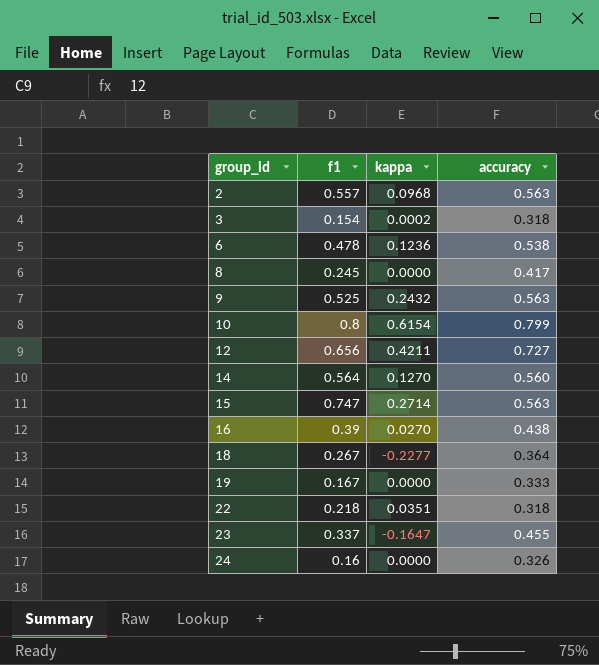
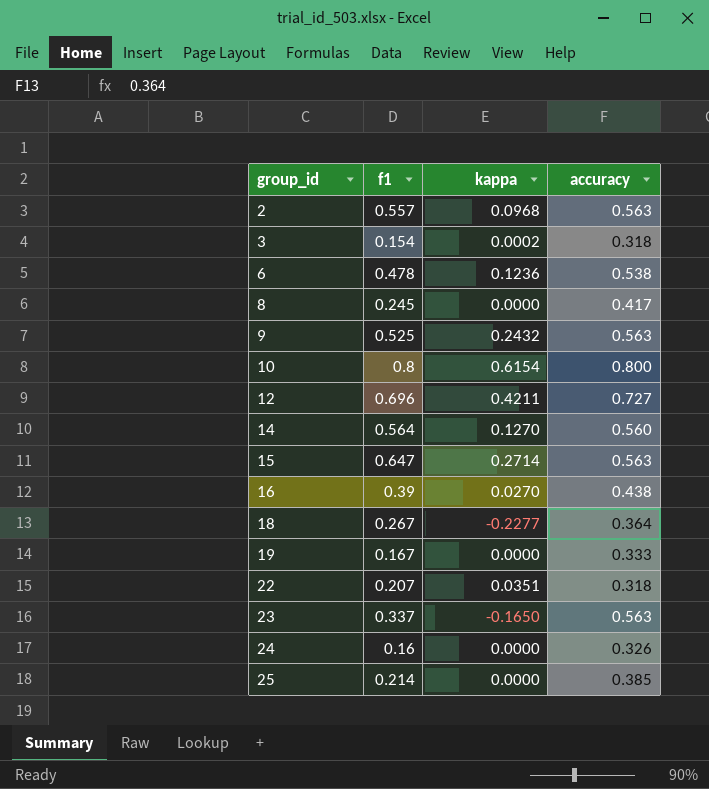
10 | accuracy: 0.799 -> 0.800
12 | f1: 0.656 -> 0.696
15 | f1: 0.747 -> 0.647
22 | f1: 0.218 -> 0.207
23 | kappa: -0.1647 -> -0.1650
23 | accuracy: 0.455 -> 0.563
row 25: none -> 0.214 | 0.0000 | 0.385

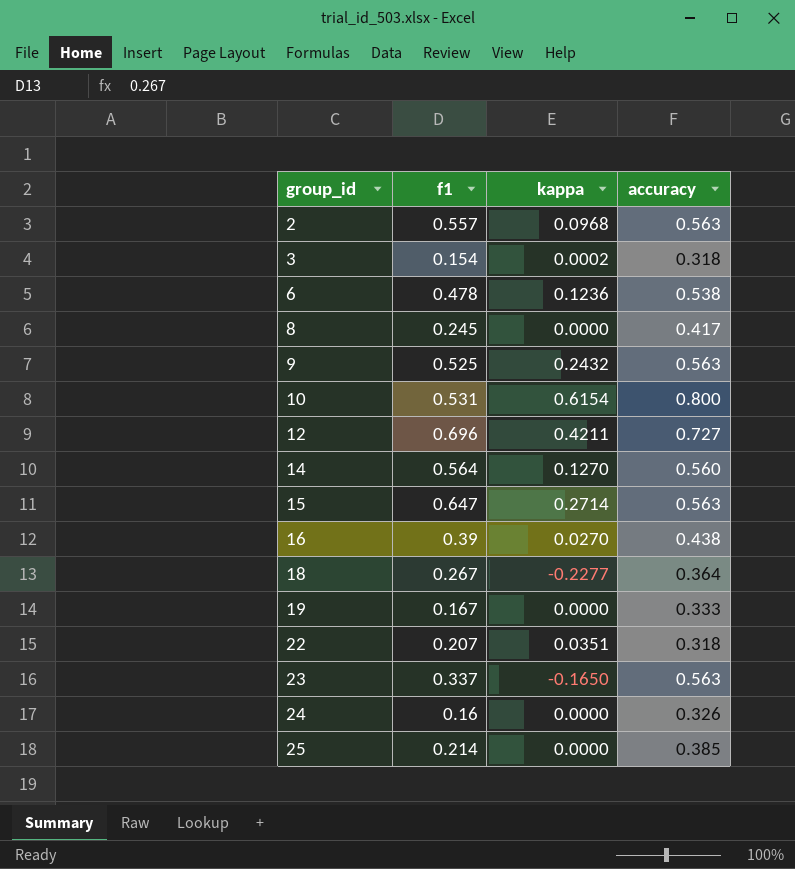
10 | f1: 0.8 -> 0.531

